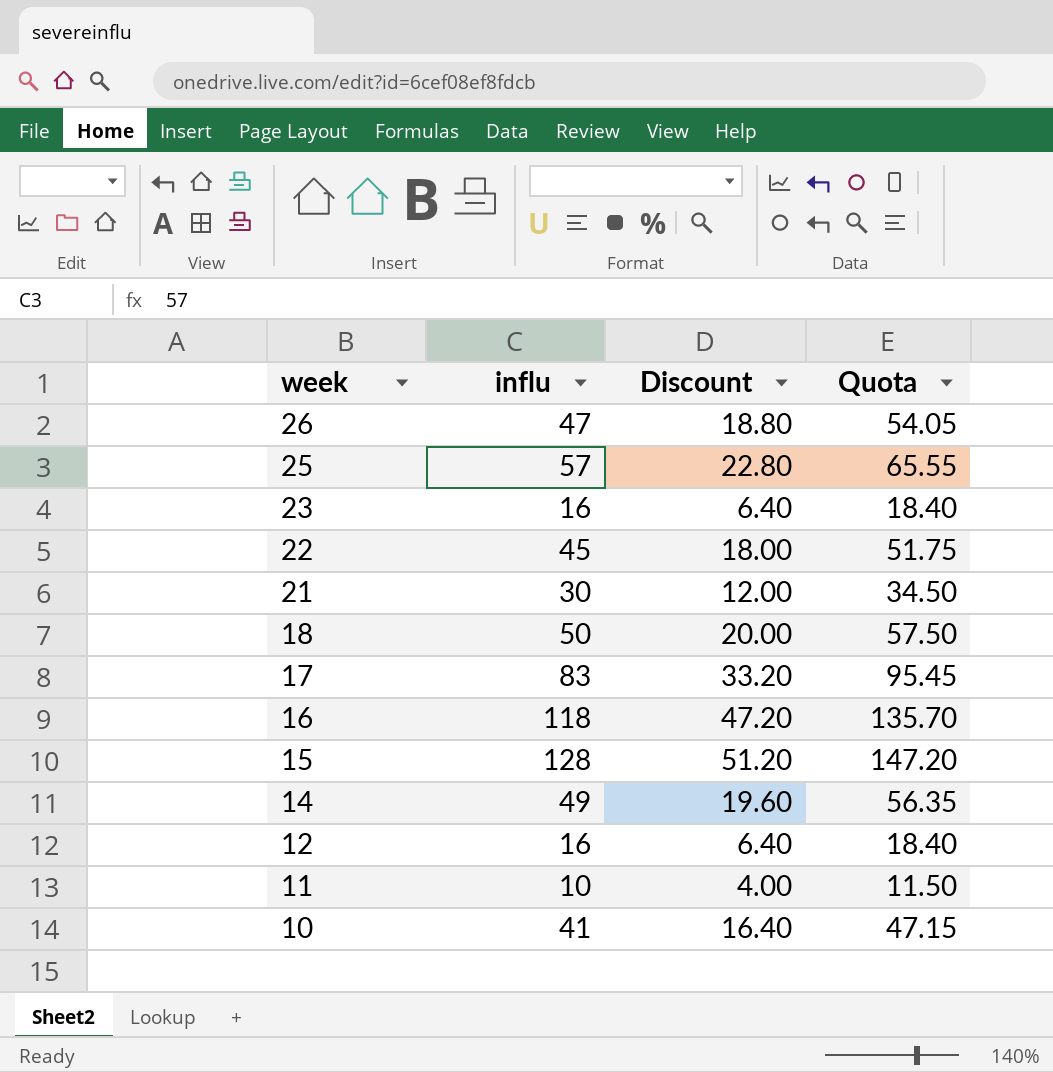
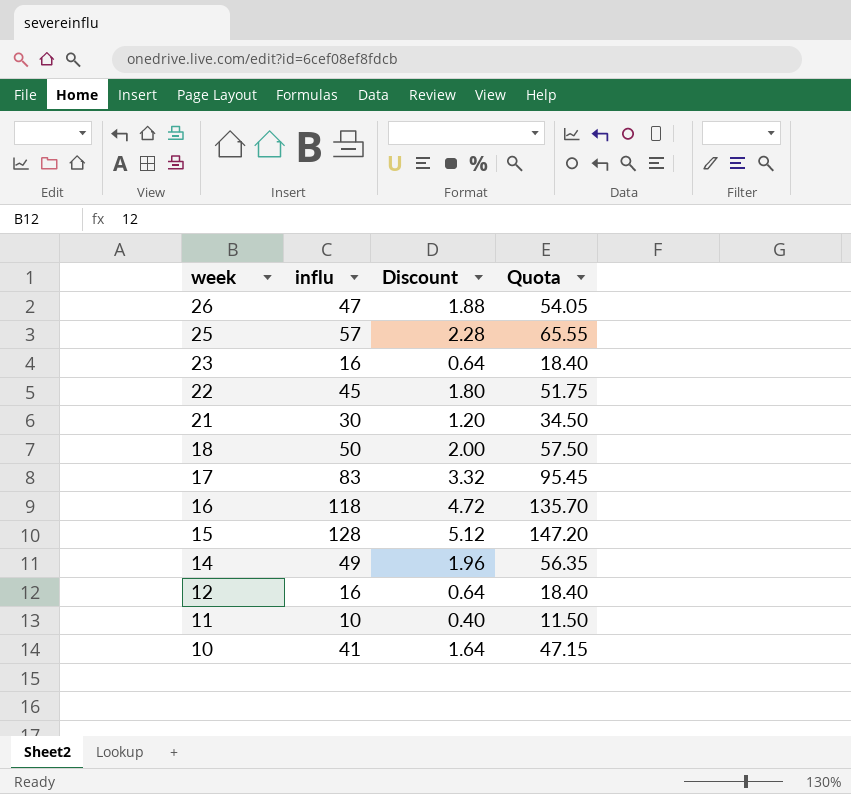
column Discount | formula: [influ] * 0.4 -> [influ] * 0.04

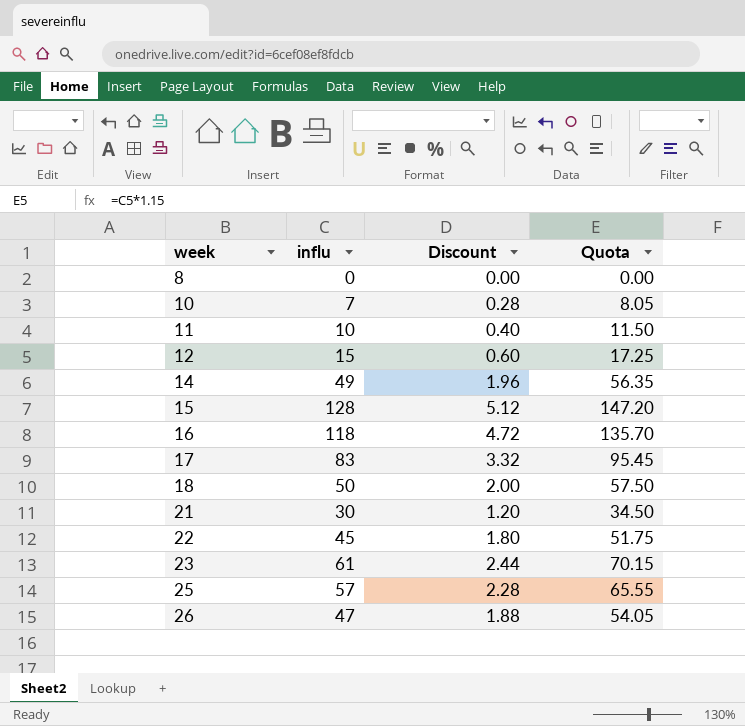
row order: week descending -> week ascending
row 8: none -> 0 | 0.00 | 0.00
10 | influ: 41 -> 7
10 | Discount: 1.64 -> 0.28
10 | Quota: 47.15 -> 8.05
12 | influ: 16 -> 15
12 | Discount: 0.64 -> 0.60
12 | Quota: 18.40 -> 17.25
23 | influ: 16 -> 61
23 | Discount: 0.64 -> 2.44
23 | Quota: 18.40 -> 70.15

